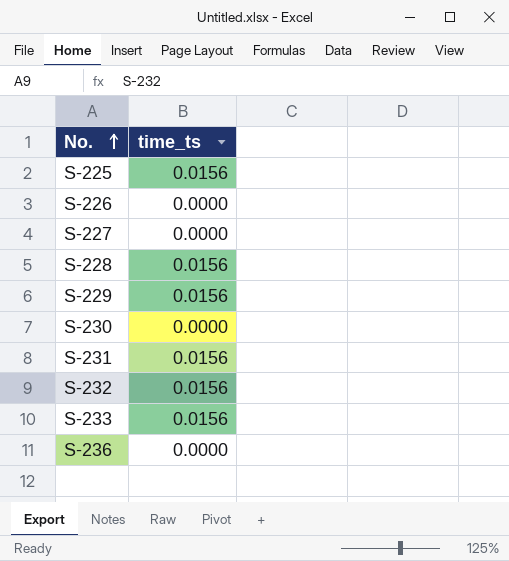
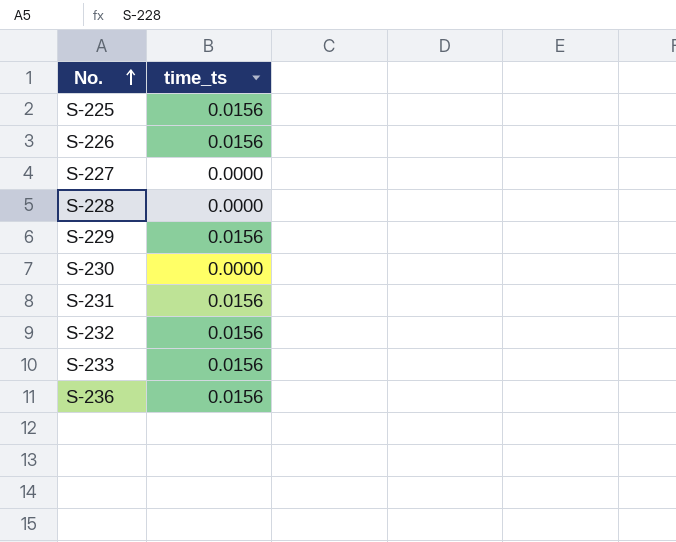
S-226 | time_ts: 0.0000 -> 0.0156
S-228 | time_ts: 0.0156 -> 0.0000
S-236 | time_ts: 0.0000 -> 0.0156

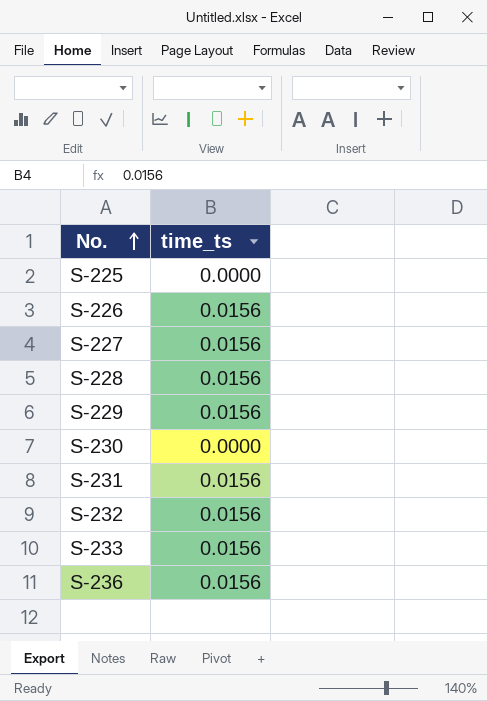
S-225 | time_ts: 0.0156 -> 0.0000
S-227 | time_ts: 0.0000 -> 0.0156
S-228 | time_ts: 0.0000 -> 0.0156

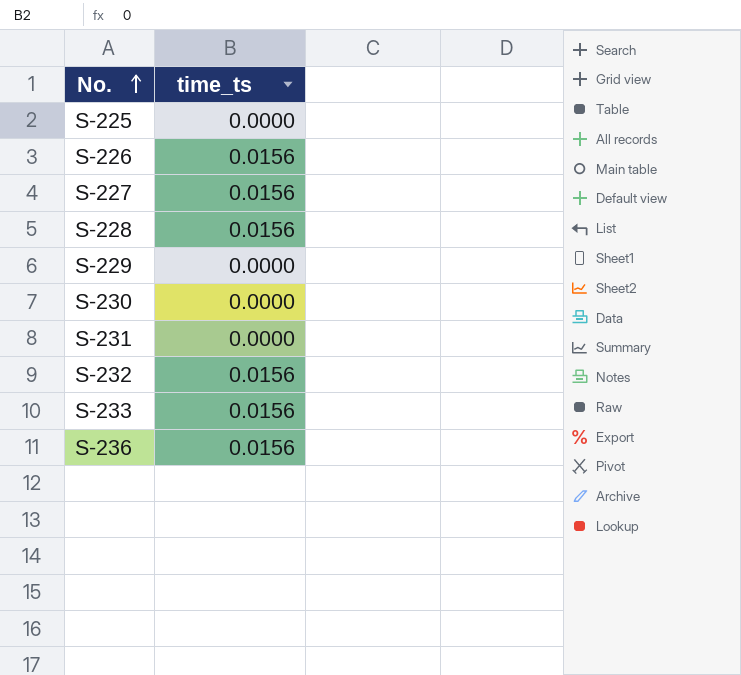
S-229 | time_ts: 0.0156 -> 0.0000
S-231 | time_ts: 0.0156 -> 0.0000

